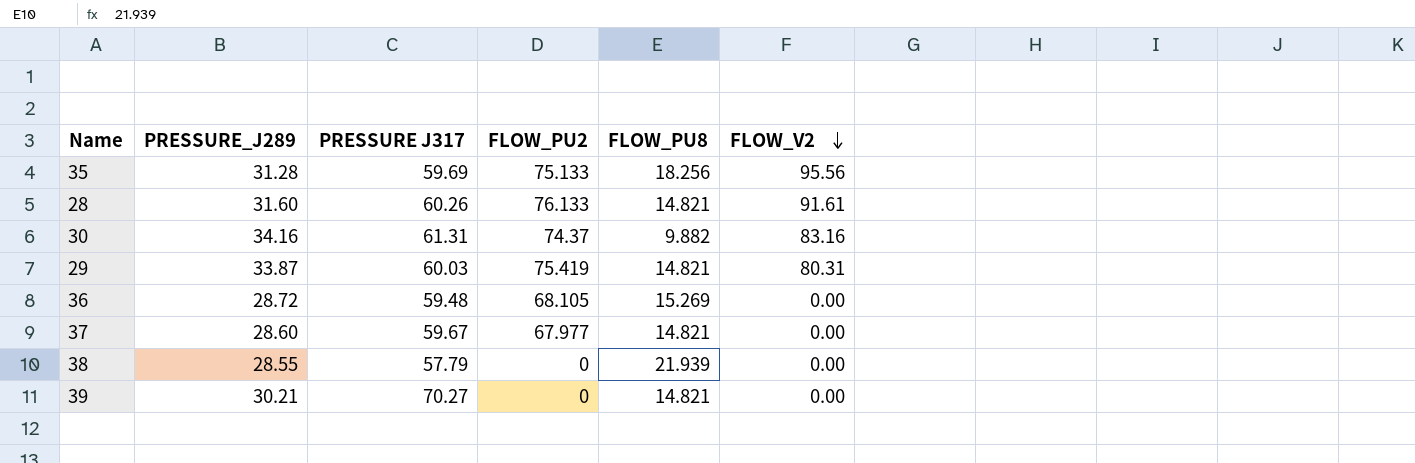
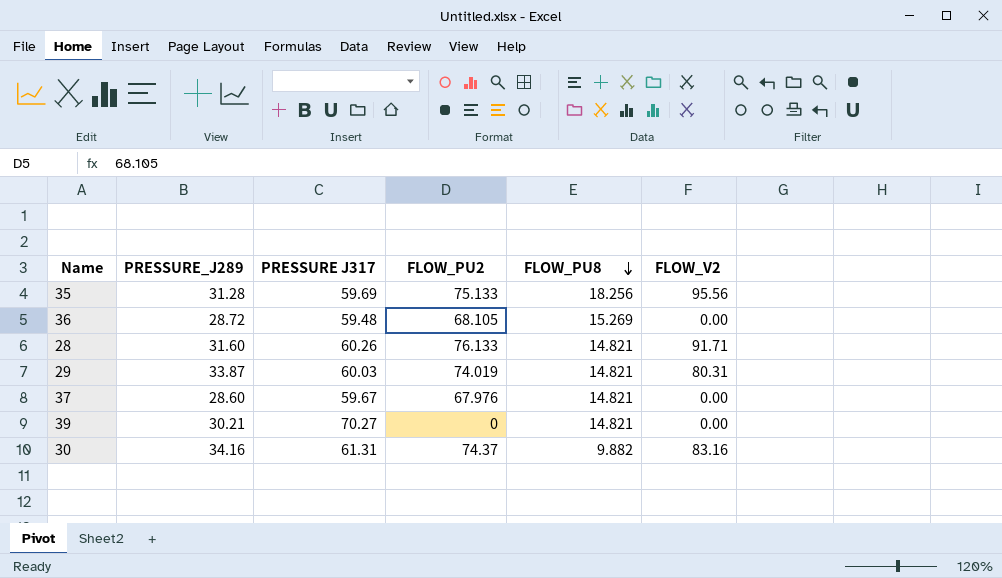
row order: FLOW_V2 descending -> FLOW_PU8 descending
row 38: 28.55 | 57.79 | 0 | 21.939 | 0.00 -> none
28 | FLOW_V2: 91.61 -> 91.71
29 | FLOW_PU2: 75.419 -> 74.019
37 | FLOW_PU2: 67.977 -> 67.976

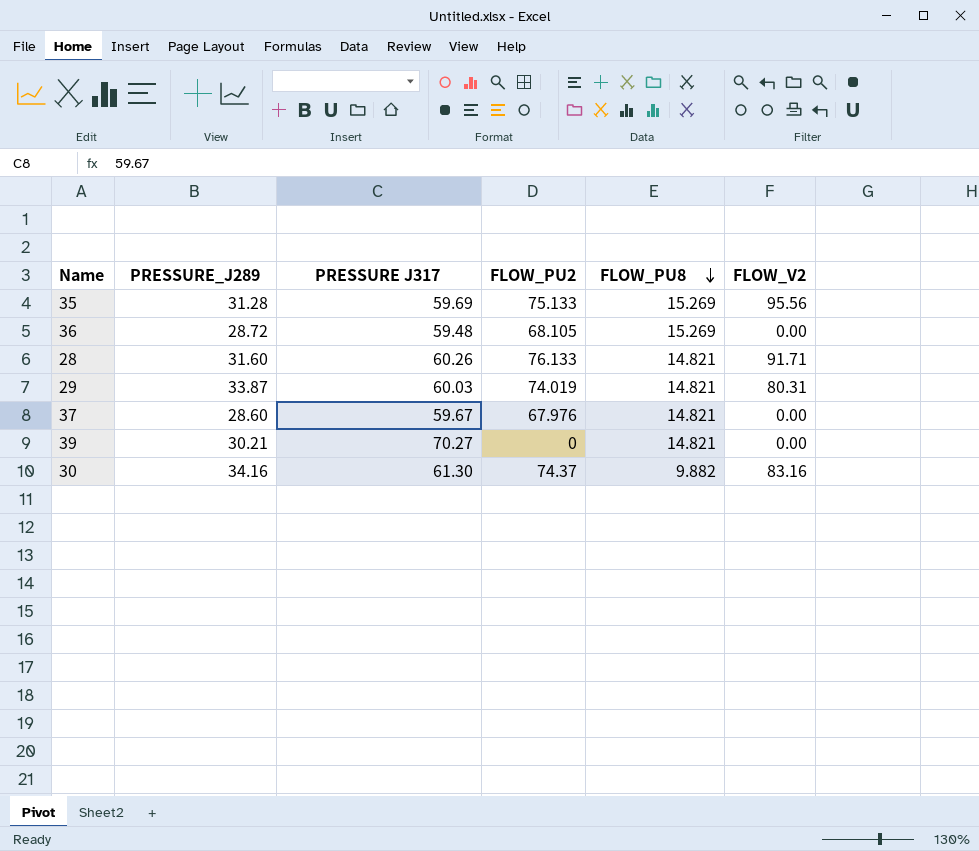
35 | FLOW_PU8: 18.256 -> 15.269
30 | PRESSURE J317: 61.31 -> 61.30

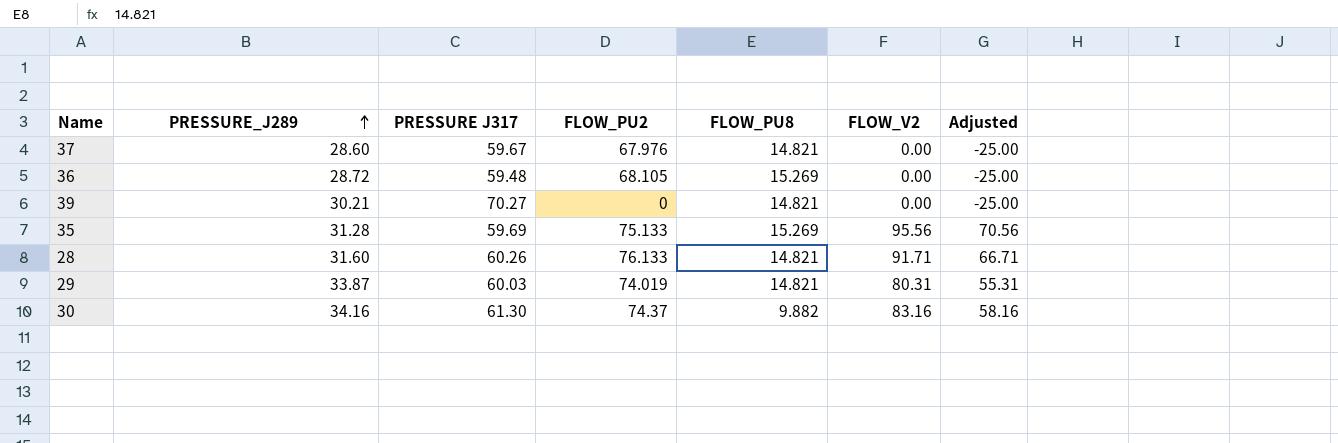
row order: FLOW_PU8 descending -> PRESSURE_J289 ascending
column Adjusted | formula: none -> [FLOW_V2] - 25

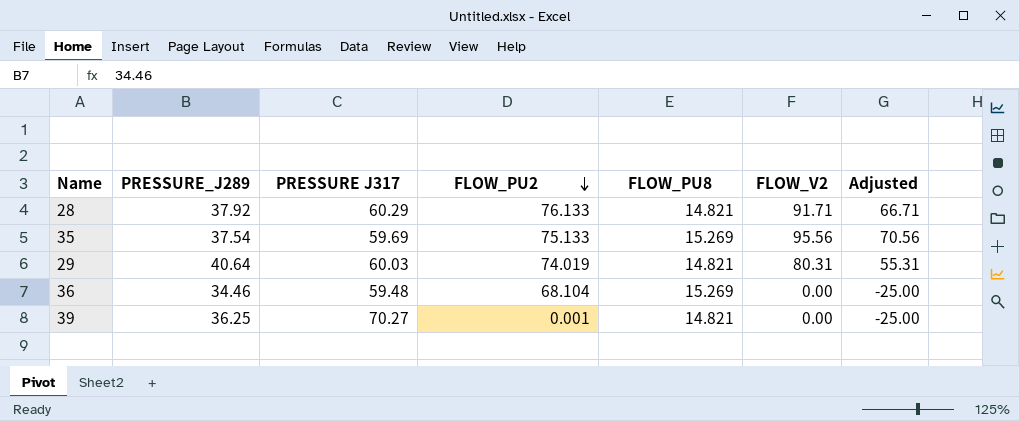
row order: PRESSURE_J289 ascending -> FLOW_PU2 descending
row 37: 28.60 | 59.67 | 67.976 | 14.821 | 0.00 | -25.00 -> none
row 30: 34.16 | 61.30 | 74.37 | 9.882 | 83.16 | 58.16 -> none
28 | PRESSURE_J289: 31.60 -> 37.92
28 | PRESSURE J317: 60.26 -> 60.29
35 | PRESSURE_J289: 31.28 -> 37.54
29 | PRESSURE_J289: 33.87 -> 40.64
36 | PRESSURE_J289: 28.72 -> 34.46
36 | FLOW_PU2: 68.105 -> 68.104
39 | PRESSURE_J289: 30.21 -> 36.25
39 | FLOW_PU2: 0 -> 0.001

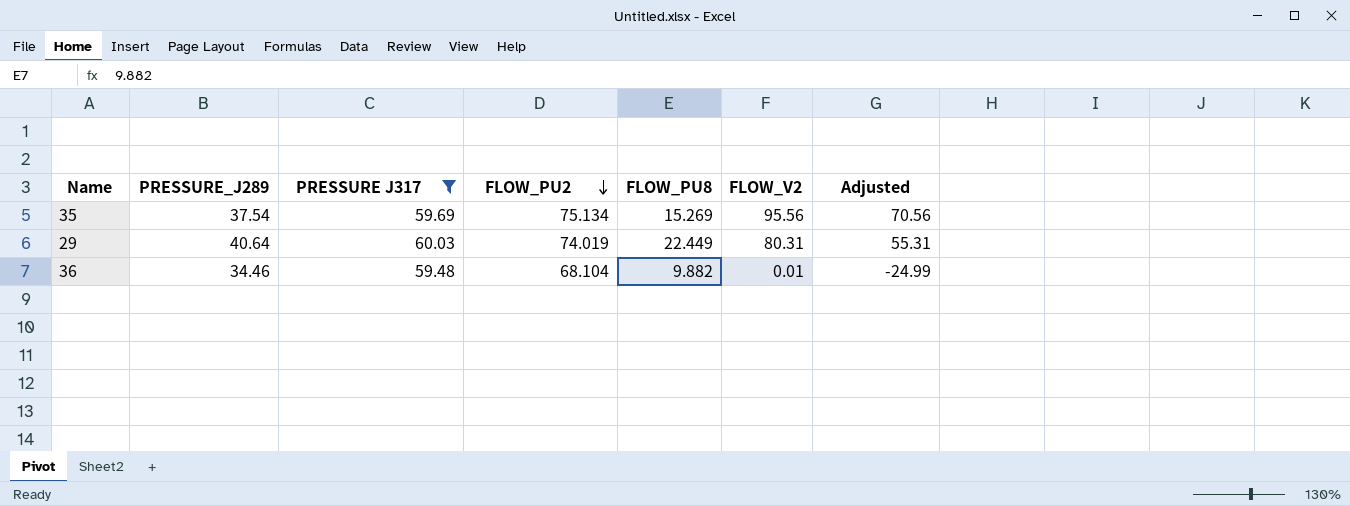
filter: none -> PRESSURE J317 <= 60.03
35 | FLOW_PU2: 75.133 -> 75.134
29 | FLOW_PU8: 14.821 -> 22.449
36 | FLOW_PU8: 15.269 -> 9.882
36 | FLOW_V2: 0.00 -> 0.01
36 | Adjusted: -25.00 -> -24.99

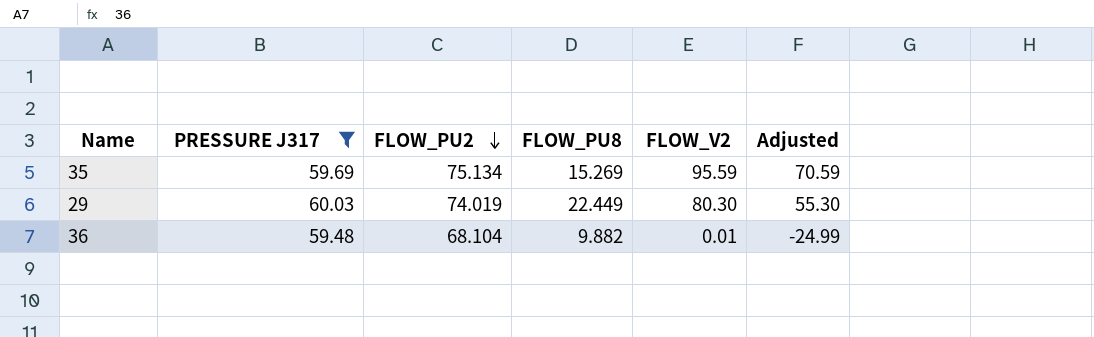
column PRESSURE_J289 | position: 2 -> none
35 | FLOW_V2: 95.56 -> 95.59
35 | Adjusted: 70.56 -> 70.59
29 | FLOW_V2: 80.31 -> 80.30
29 | Adjusted: 55.31 -> 55.30

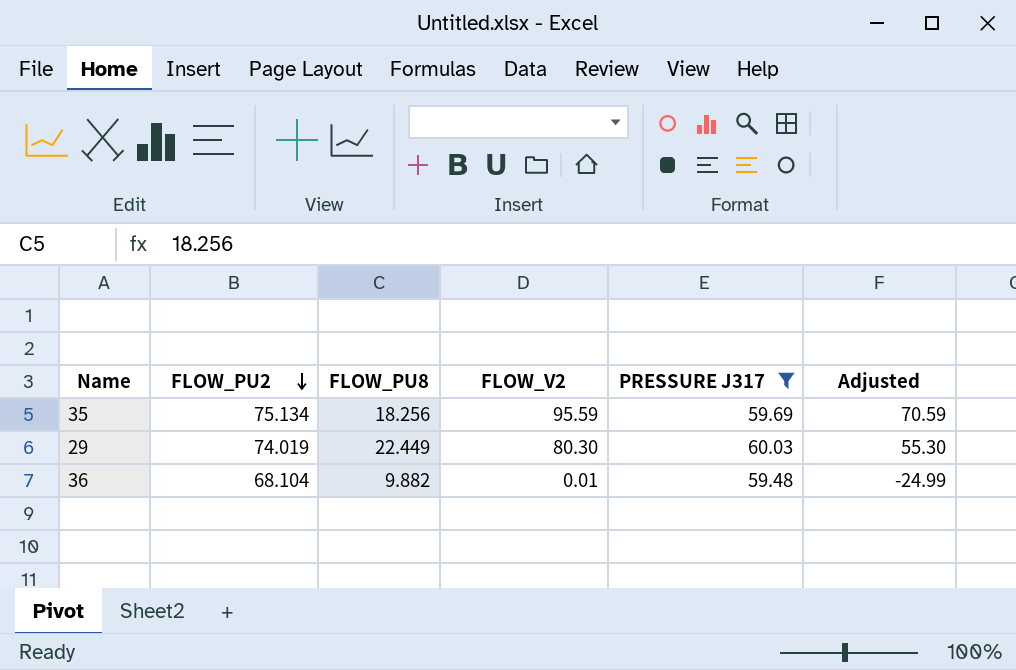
column PRESSURE J317 | position: 2 -> 5
35 | FLOW_PU8: 15.269 -> 18.256

